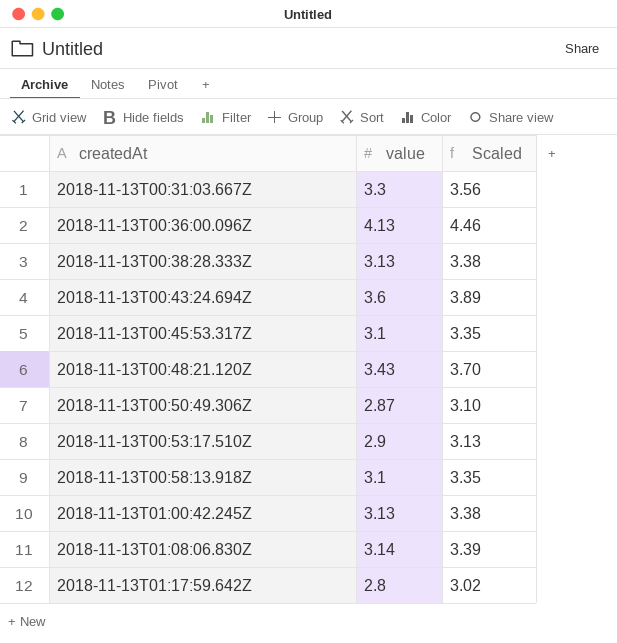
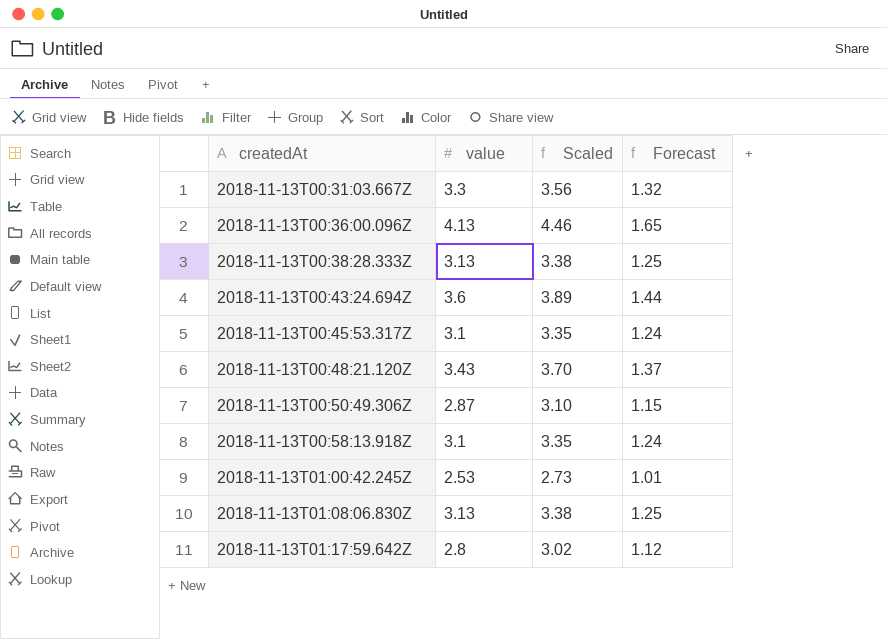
column Forecast | formula: none -> [value] * 0.4
row 2018-11-13T00:53:17.510Z: 2.9 | 3.13 -> none
2018-11-13T01:00:42.245Z | value: 3.13 -> 2.53
2018-11-13T01:00:42.245Z | Scaled: 3.38 -> 2.73
2018-11-13T01:08:06.830Z | value: 3.14 -> 3.13
2018-11-13T01:08:06.830Z | Scaled: 3.39 -> 3.38

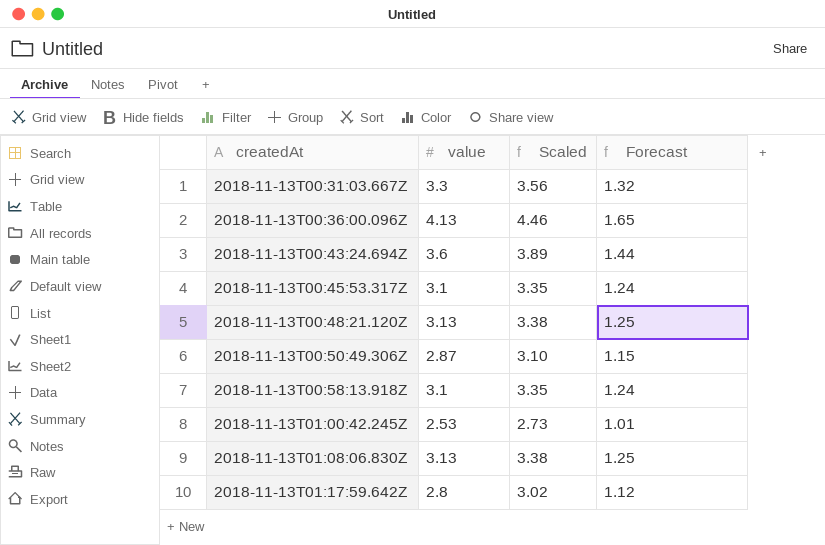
row 2018-11-13T00:38:28.333Z: 3.13 | 3.38 | 1.25 -> none
2018-11-13T00:48:21.120Z | value: 3.43 -> 3.13
2018-11-13T00:48:21.120Z | Scaled: 3.70 -> 3.38
2018-11-13T00:48:21.120Z | Forecast: 1.37 -> 1.25

